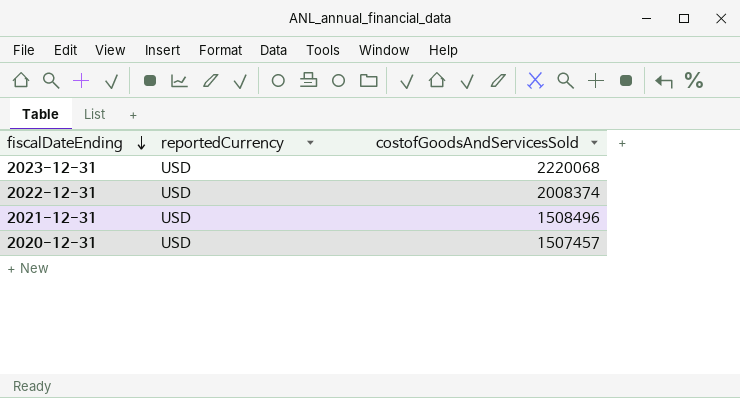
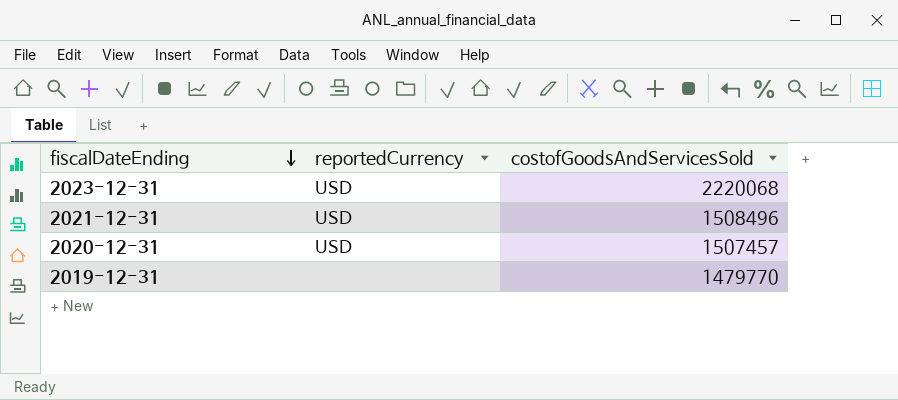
row 2022-12-31: USD | 2008374 -> none
row 2019-12-31: none -> none | 1479770

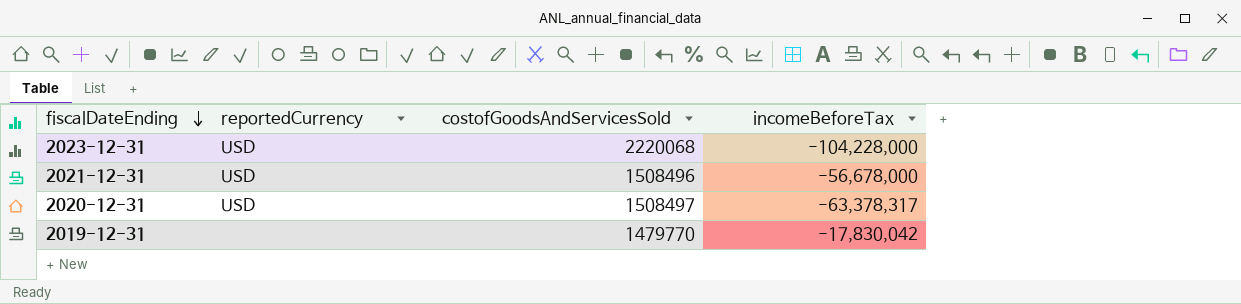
column incomeBeforeTax | position: none -> 4
2020-12-31 | costofGoodsAndServicesSold: 1507457 -> 1508497

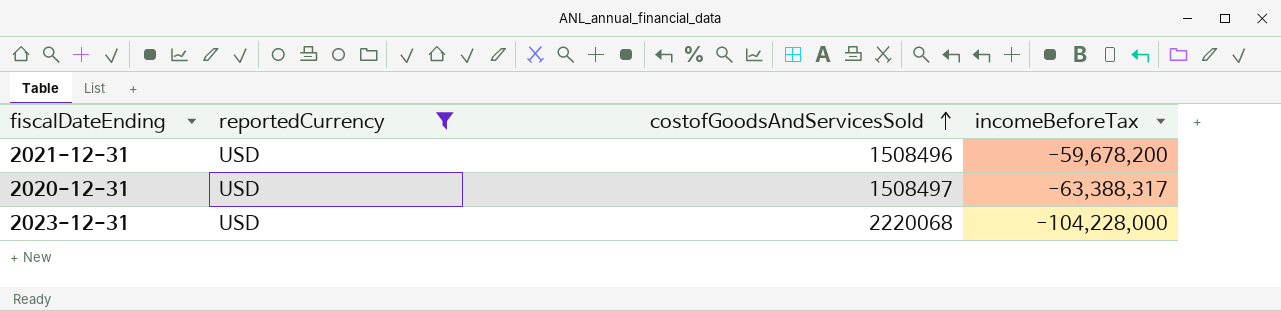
filter: none -> reportedCurrency = USD
row order: fiscalDateEnding descending -> costofGoodsAndServicesSold ascending
2021-12-31 | incomeBeforeTax: -56,678,000 -> -59,678,200
2020-12-31 | incomeBeforeTax: -63,378,317 -> -63,388,317

